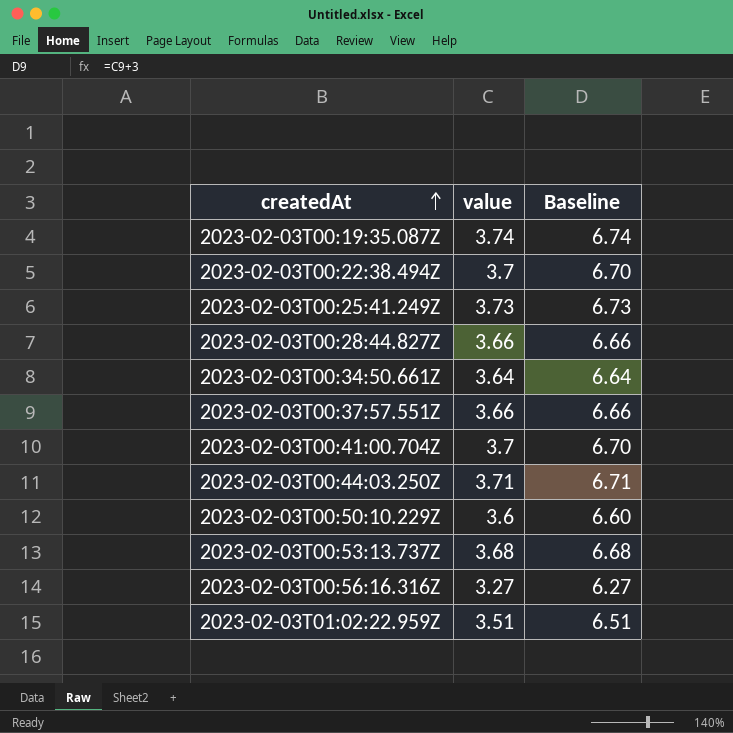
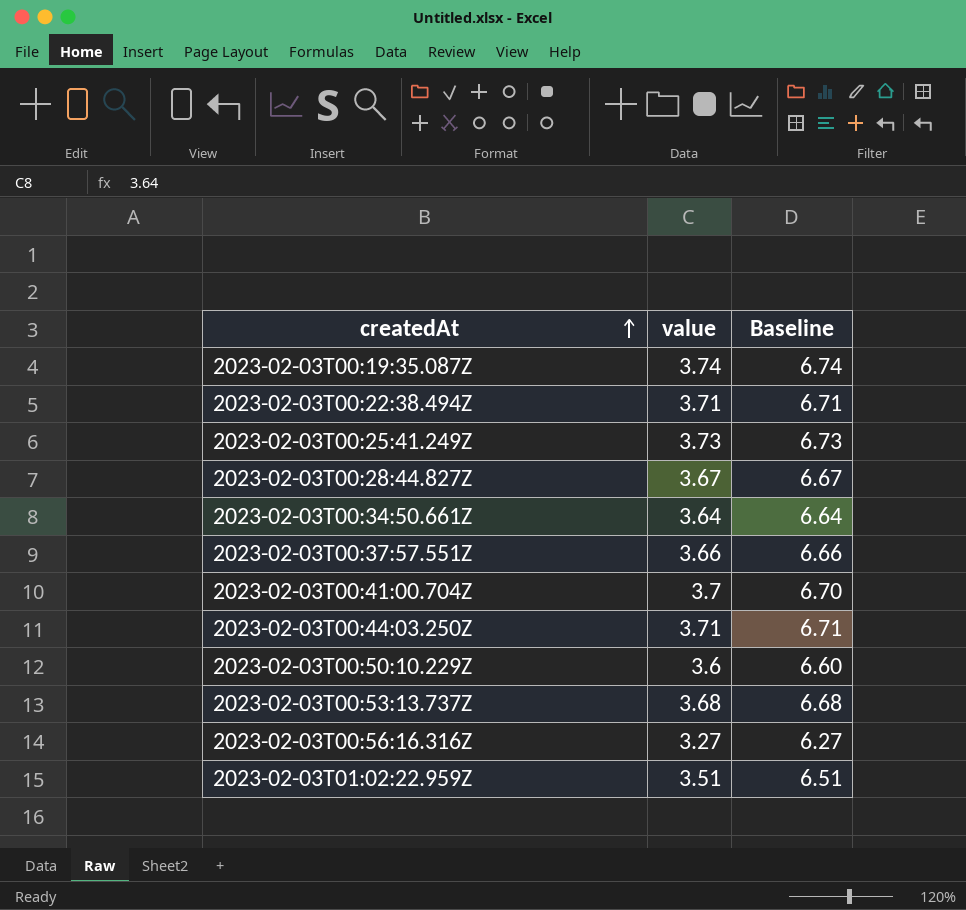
2023-02-03T00:22:38.494Z | value: 3.7 -> 3.71
2023-02-03T00:22:38.494Z | Baseline: 6.70 -> 6.71
2023-02-03T00:28:44.827Z | value: 3.66 -> 3.67
2023-02-03T00:28:44.827Z | Baseline: 6.66 -> 6.67

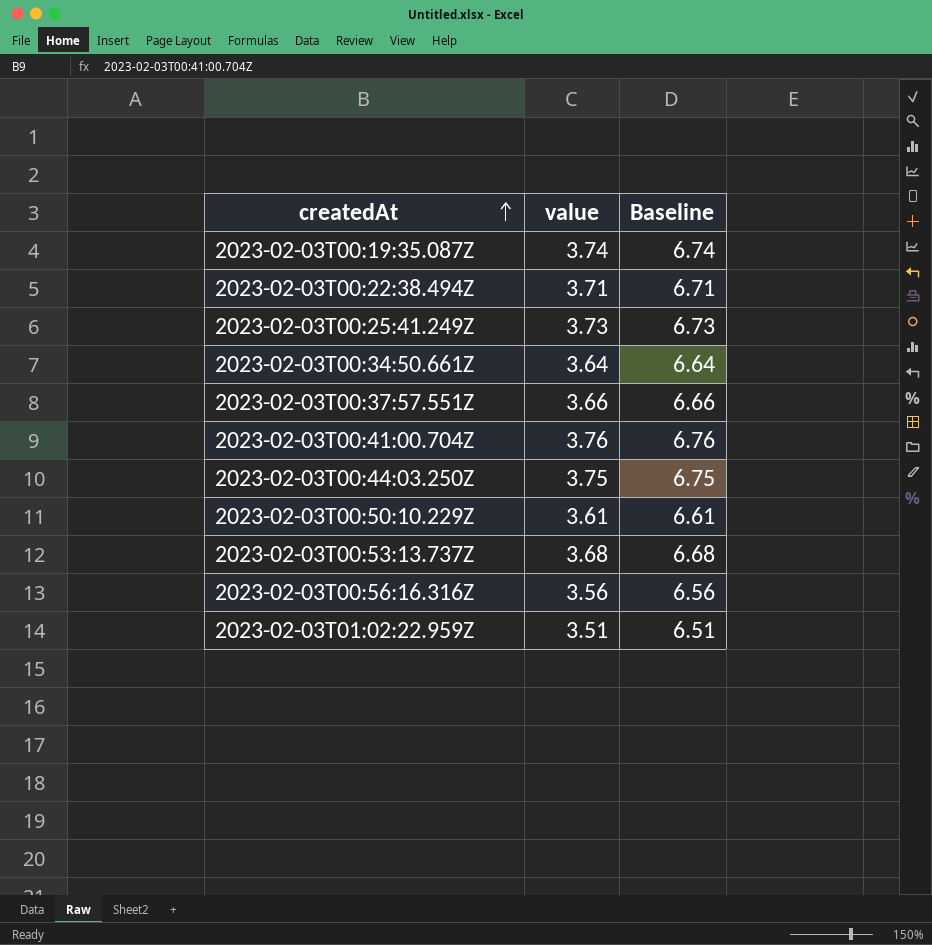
row 2023-02-03T00:28:44.827Z: 3.67 | 6.67 -> none
2023-02-03T00:41:00.704Z | value: 3.7 -> 3.76
2023-02-03T00:41:00.704Z | Baseline: 6.70 -> 6.76
2023-02-03T00:44:03.250Z | value: 3.71 -> 3.75
2023-02-03T00:44:03.250Z | Baseline: 6.71 -> 6.75
2023-02-03T00:50:10.229Z | value: 3.6 -> 3.61
2023-02-03T00:50:10.229Z | Baseline: 6.60 -> 6.61
2023-02-03T00:56:16.316Z | value: 3.27 -> 3.56
2023-02-03T00:56:16.316Z | Baseline: 6.27 -> 6.56

